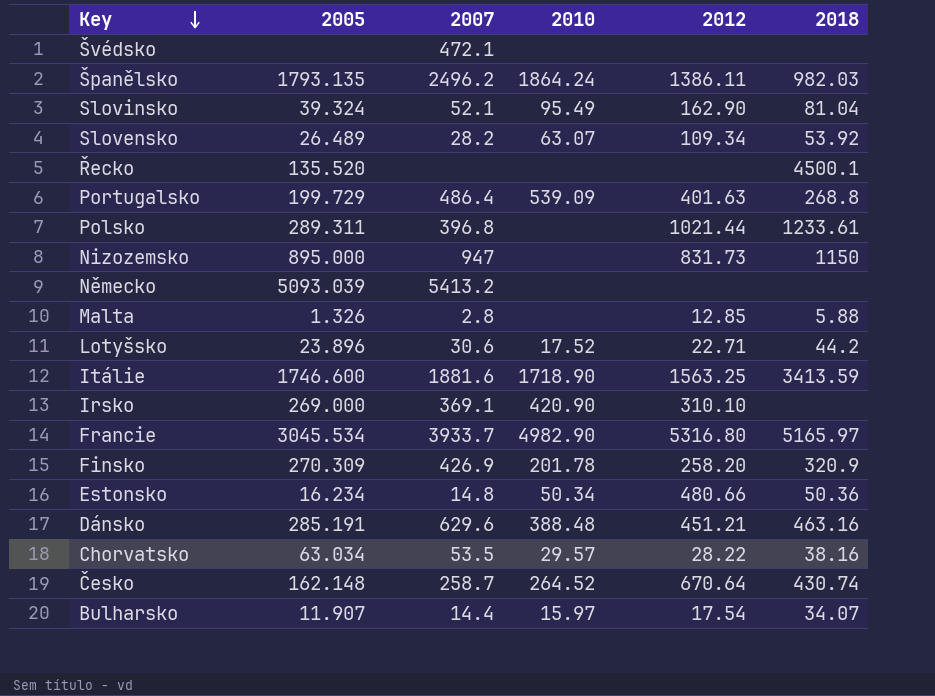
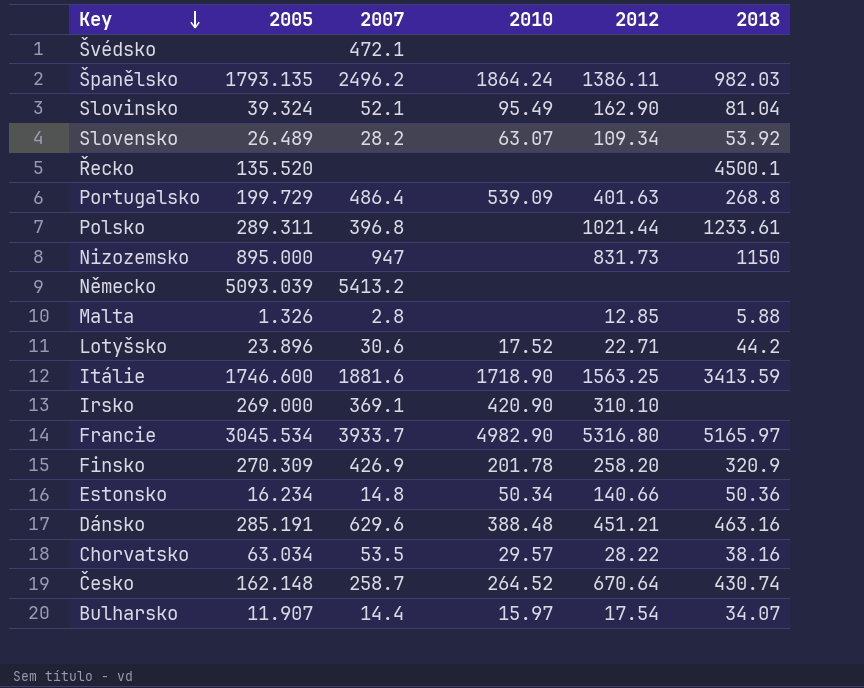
Estonsko | 2012: 480.66 -> 140.66

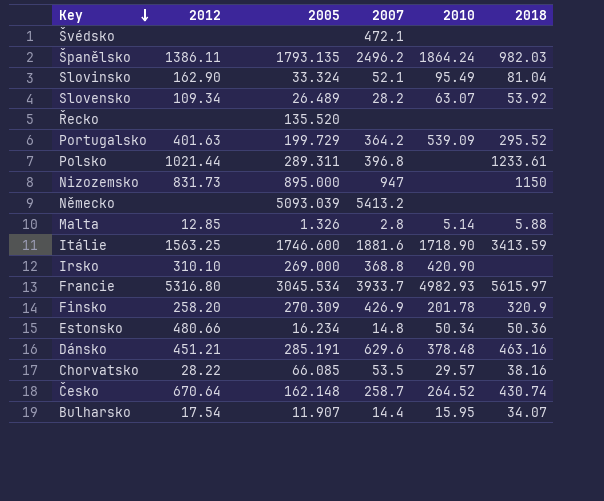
column 2012 | position: 5 -> 2
row Lotyšsko: 23.896 | 30.6 | 17.52 | 22.71 | 44.2 -> none
Slovinsko | 2005: 39.324 -> 33.324
Řecko | 2018: 4500.1 -> none
Portugalsko | 2007: 486.4 -> 364.2
Portugalsko | 2018: 268.8 -> 295.52
Malta | 2010: none -> 5.14
Irsko | 2007: 369.1 -> 368.8
Francie | 2010: 4982.90 -> 4982.93
Francie | 2018: 5165.97 -> 5615.97
Estonsko | 2012: 140.66 -> 480.66
Dánsko | 2010: 388.48 -> 378.48
Chorvatsko | 2005: 63.034 -> 66.085
Bulharsko | 2010: 15.97 -> 15.95

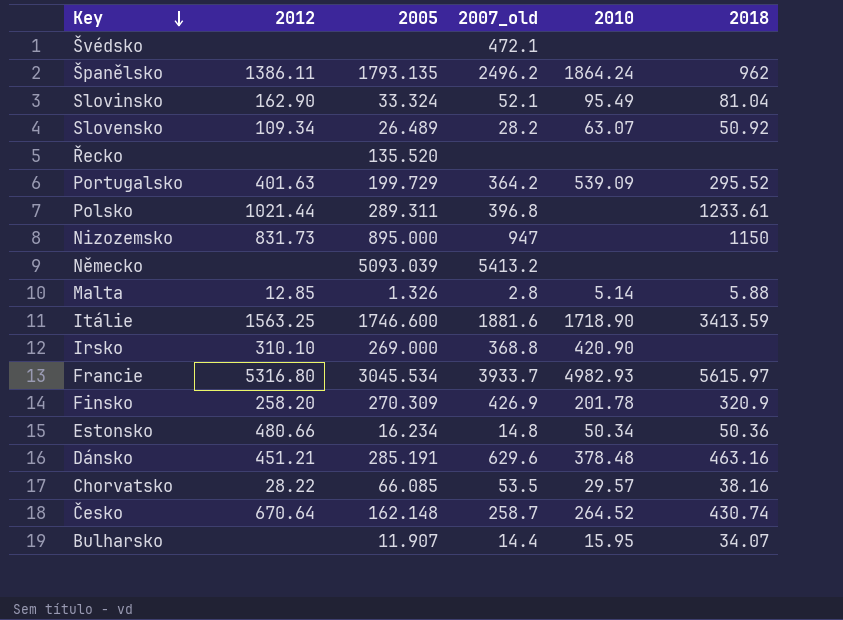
column name: 2007 -> 2007_old
Španělsko | 2018: 982.03 -> 962
Slovensko | 2018: 53.92 -> 50.92
Bulharsko | 2012: 17.54 -> none

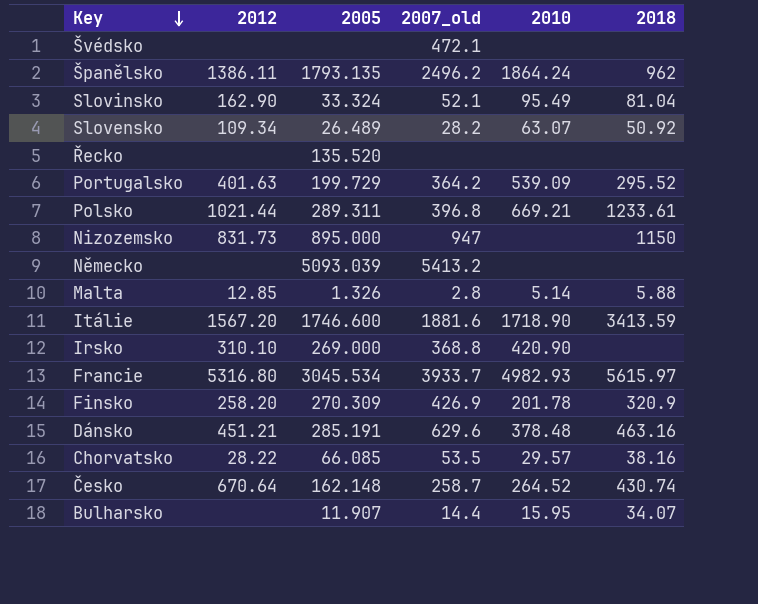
row Estonsko: 480.66 | 16.234 | 14.8 | 50.34 | 50.36 -> none
Polsko | 2010: none -> 669.21
Itálie | 2012: 1563.25 -> 1567.20

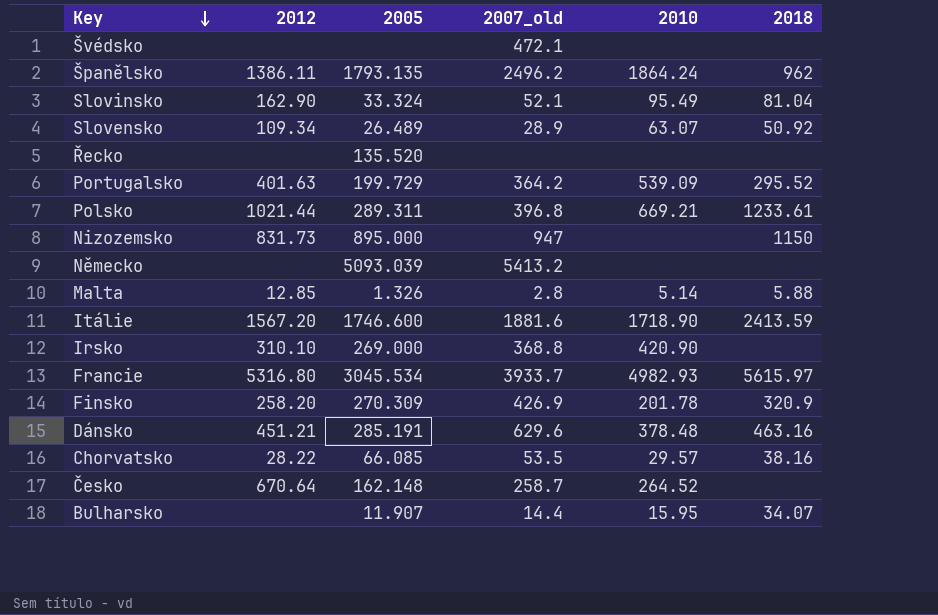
Slovensko | 2007_old: 28.2 -> 28.9
Itálie | 2018: 3413.59 -> 2413.59
Česko | 2018: 430.74 -> none

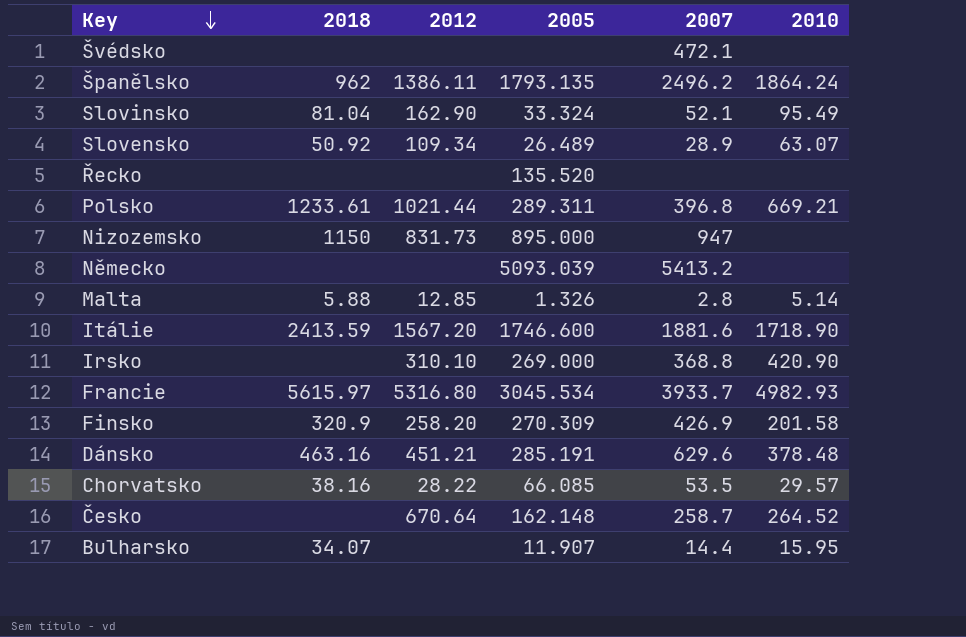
column 2018 | position: 6 -> 2
column name: 2007_old -> 2007
row Portugalsko: 401.63 | 199.729 | 364.2 | 539.09 | 295.52 -> none
Finsko | 2010: 201.78 -> 201.58

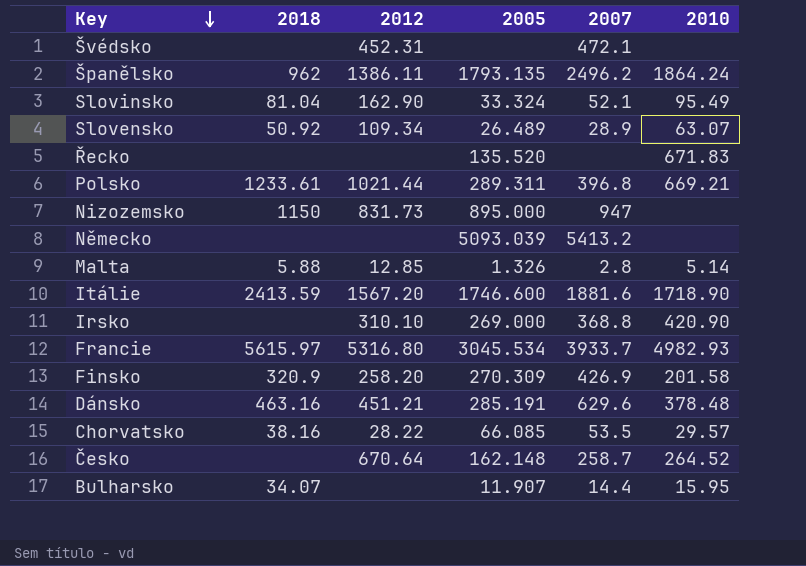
Švédsko | 2012: none -> 452.31
Řecko | 2010: none -> 671.83

